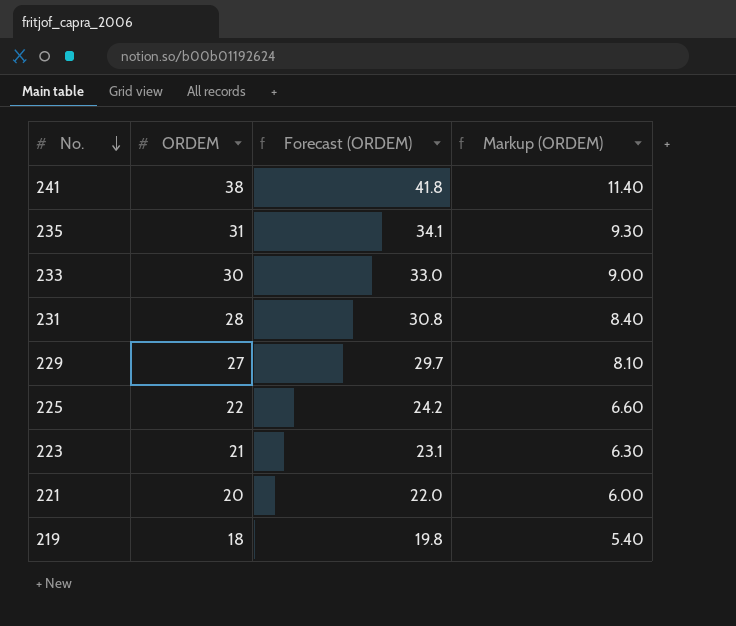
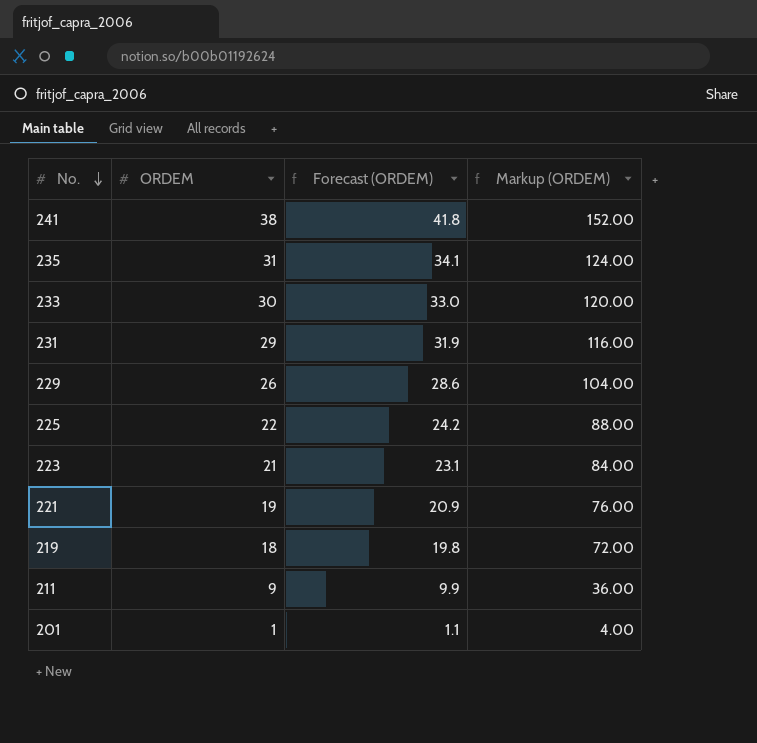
column Markup (ORDEM) | formula: [ORDEM] * 0.3 -> [ORDEM] * 4
231 | ORDEM: 28 -> 29
231 | Forecast (ORDEM): 30.8 -> 31.9
229 | ORDEM: 27 -> 26
229 | Forecast (ORDEM): 29.7 -> 28.6
221 | ORDEM: 20 -> 19
221 | Forecast (ORDEM): 22.0 -> 20.9
row 211: none -> 9 | 9.9 | 36.00
row 201: none -> 1 | 1.1 | 4.00

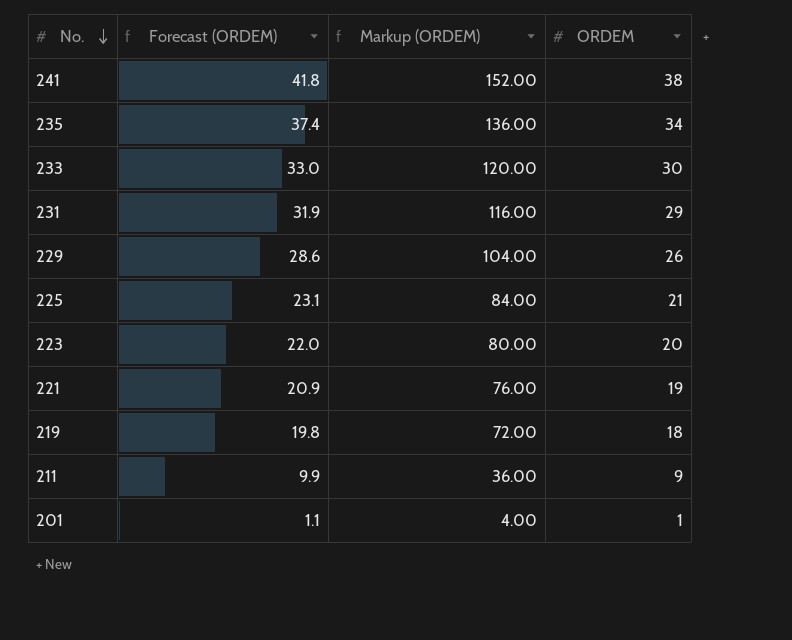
column ORDEM | position: 2 -> 4
235 | Forecast (ORDEM): 34.1 -> 37.4
235 | Markup (ORDEM): 124.00 -> 136.00
235 | ORDEM: 31 -> 34
225 | Forecast (ORDEM): 24.2 -> 23.1
225 | Markup (ORDEM): 88.00 -> 84.00
225 | ORDEM: 22 -> 21
223 | Forecast (ORDEM): 23.1 -> 22.0
223 | Markup (ORDEM): 84.00 -> 80.00
223 | ORDEM: 21 -> 20

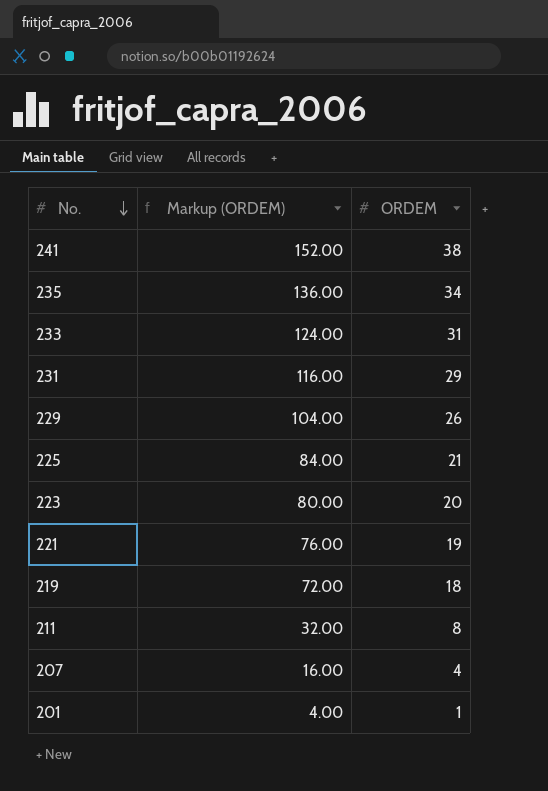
column Forecast (ORDEM) | formula: [ORDEM] * 1.1 -> none
233 | Markup (ORDEM): 120.00 -> 124.00
233 | ORDEM: 30 -> 31
211 | Markup (ORDEM): 36.00 -> 32.00
211 | ORDEM: 9 -> 8
row 207: none -> 16.00 | 4

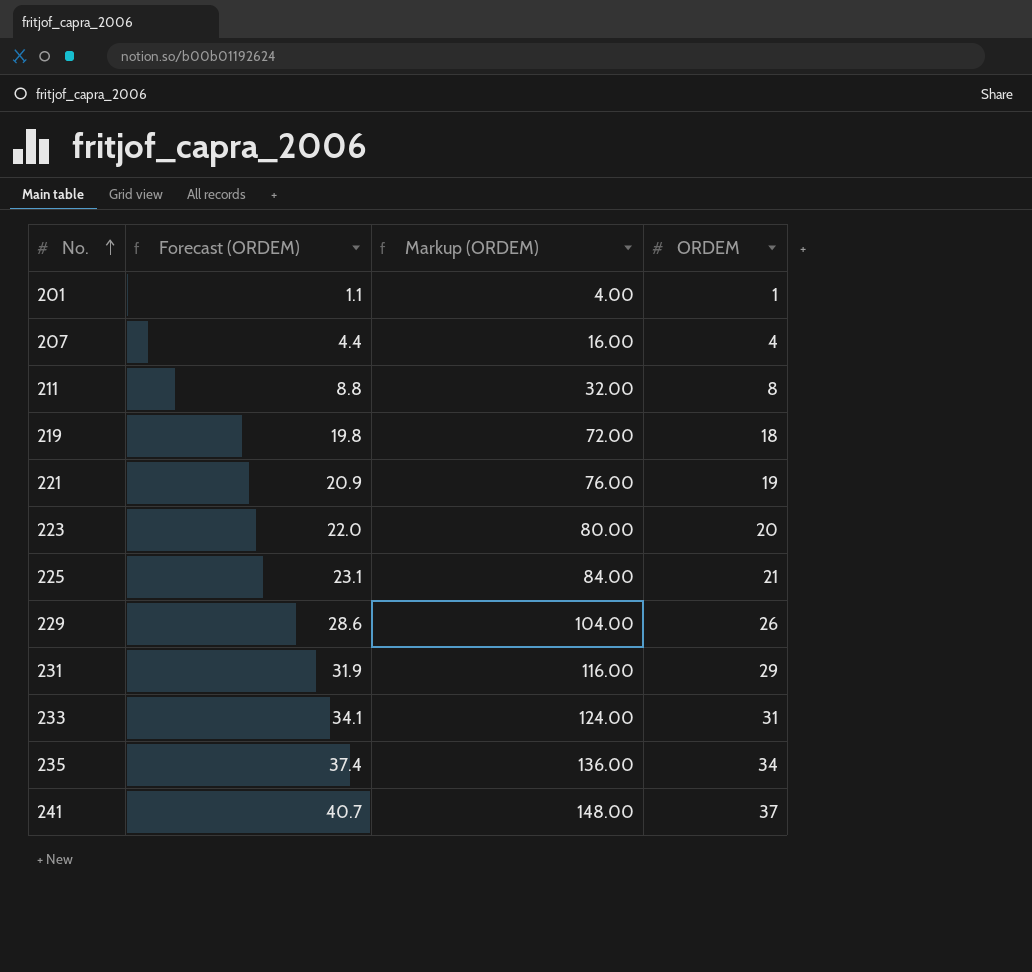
row order: No. descending -> No. ascending
column Forecast (ORDEM) | formula: none -> [ORDEM] * 1.1
241 | Markup (ORDEM): 152.00 -> 148.00
241 | ORDEM: 38 -> 37

